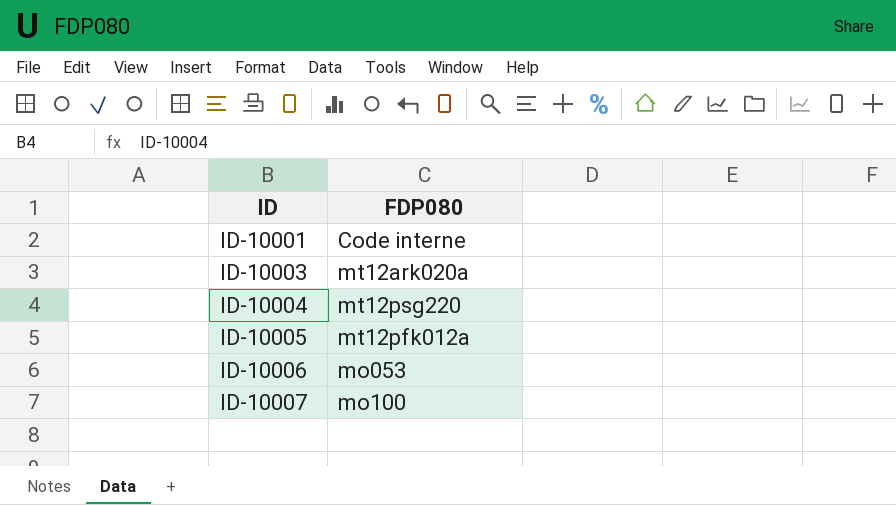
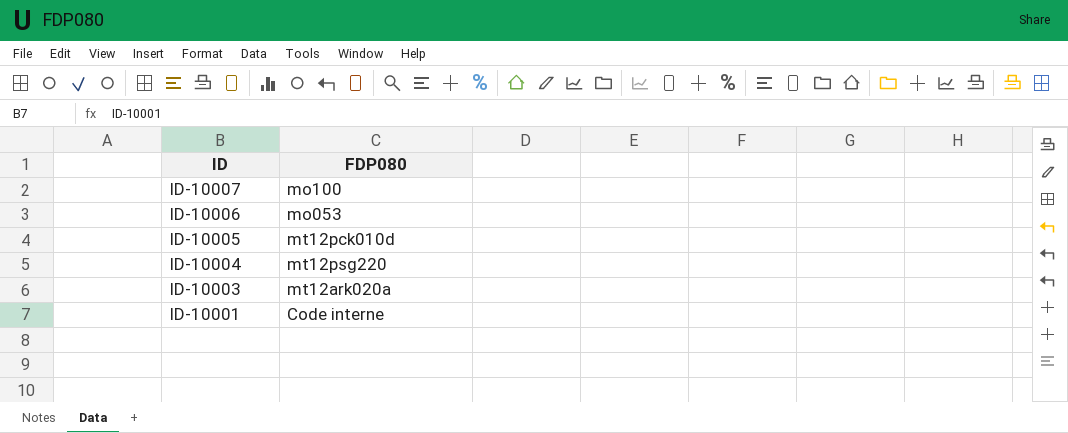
row order: ID ascending -> ID descending
ID-10005 | FDP080: mt12pfk012a -> mt12pck010d

